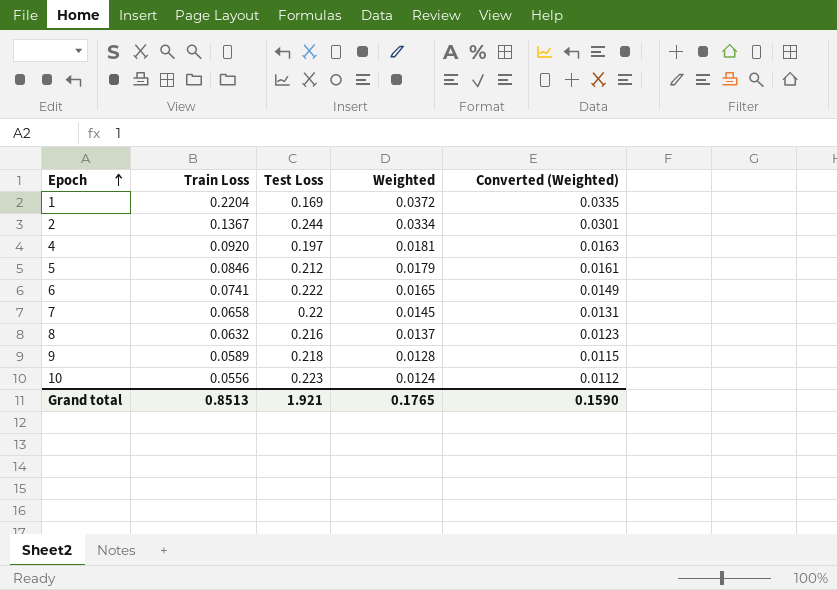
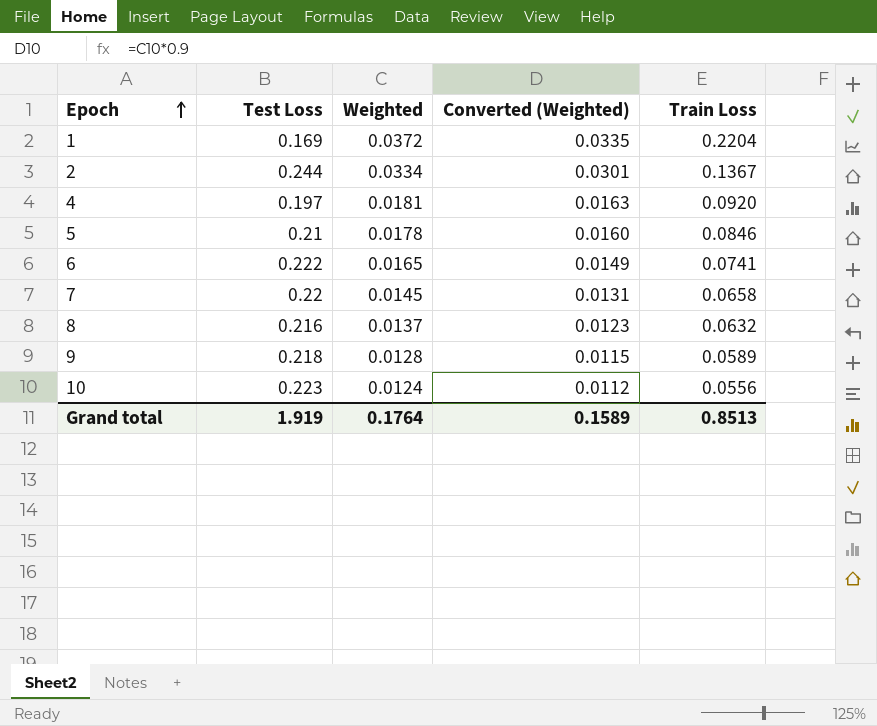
column Train Loss | position: 2 -> 5
5 | Test Loss: 0.212 -> 0.21
5 | Weighted: 0.0179 -> 0.0178
5 | Converted (Weighted): 0.0161 -> 0.0160
Grand total | Test Loss: 1.921 -> 1.919
Grand total | Weighted: 0.1765 -> 0.1764
Grand total | Converted (Weighted): 0.1590 -> 0.1589

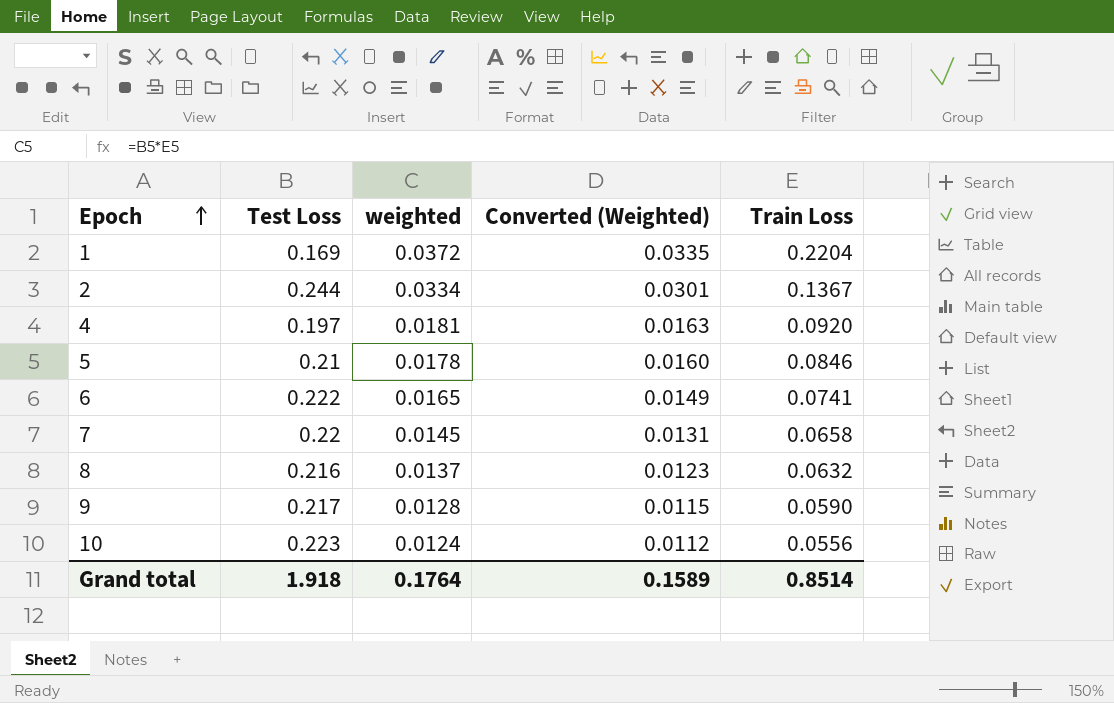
column name: Weighted -> weighted
9 | Test Loss: 0.218 -> 0.217
9 | Train Loss: 0.0589 -> 0.0590
Grand total | Test Loss: 1.919 -> 1.918
Grand total | Train Loss: 0.8513 -> 0.8514

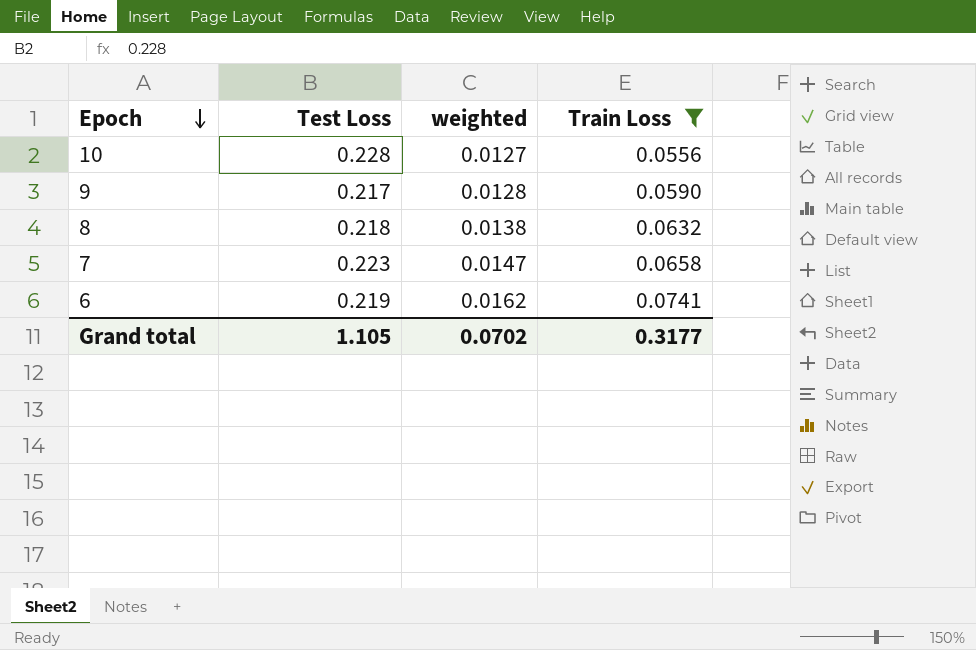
filter: none -> Train Loss <= 0.0741
row order: Epoch ascending -> Epoch descending
column Converted (Weighted) | formula: [weighted] * 0.9 -> none
10 | Test Loss: 0.223 -> 0.228
10 | weighted: 0.0124 -> 0.0127
8 | Test Loss: 0.216 -> 0.218
8 | weighted: 0.0137 -> 0.0138
7 | Test Loss: 0.22 -> 0.223
7 | weighted: 0.0145 -> 0.0147
6 | Test Loss: 0.222 -> 0.219
6 | weighted: 0.0165 -> 0.0162
Grand total | Test Loss: 1.918 -> 1.105
Grand total | weighted: 0.1764 -> 0.0702
Grand total | Train Loss: 0.8514 -> 0.3177

